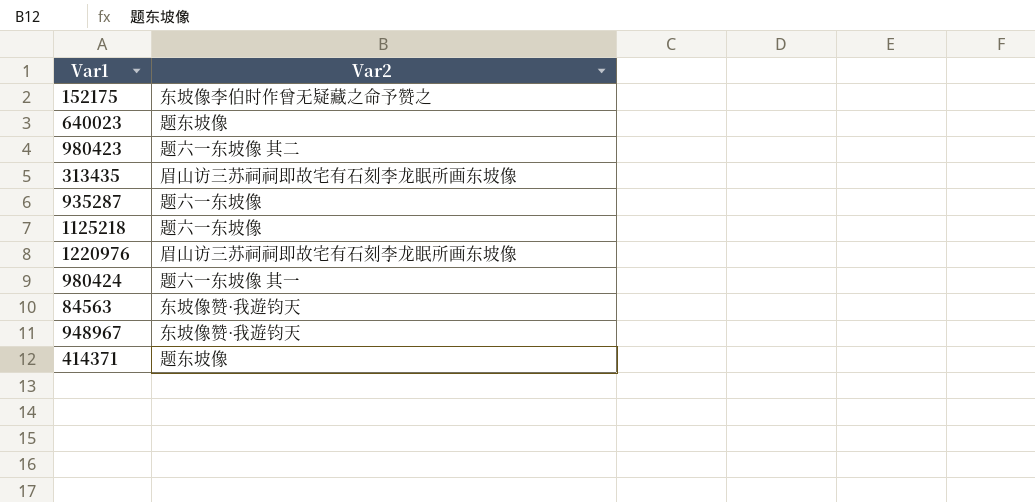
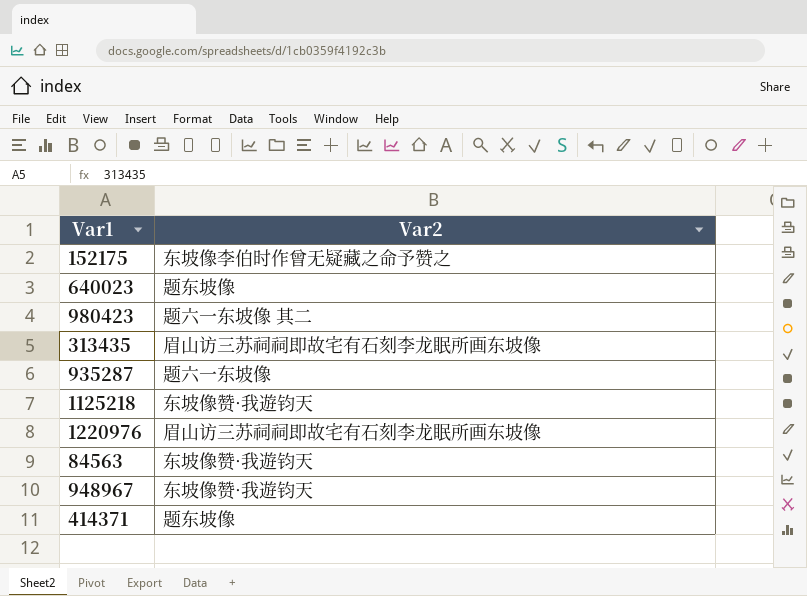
row 980424: 题六一东坡像 其一 -> none
1125218 | Var2: 题六一东坡像 -> 东坡像赞·我遊钧天

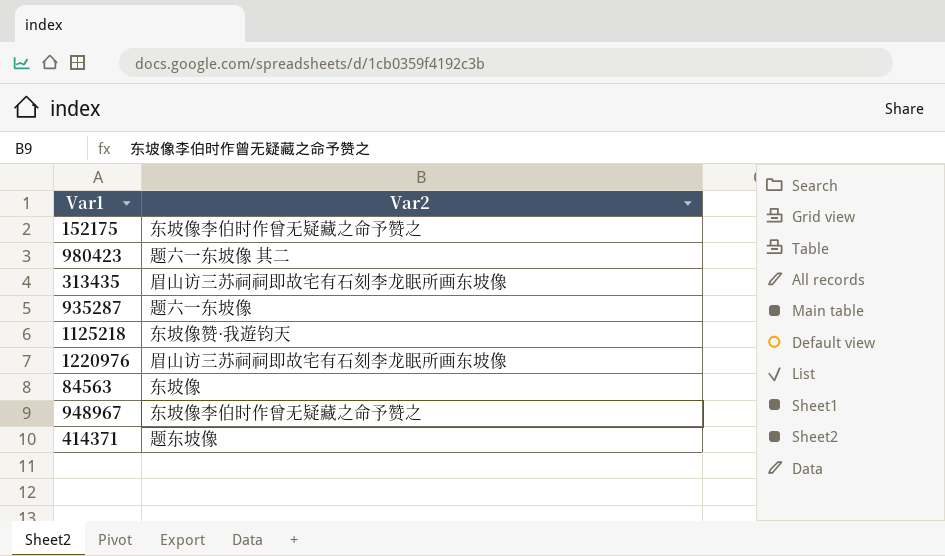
row 640023: 题东坡像 -> none
84563 | Var2: 东坡像赞·我遊钧天 -> 东坡像
948967 | Var2: 东坡像赞·我遊钧天 -> 东坡像李伯时作曾无疑藏之命予赞之

